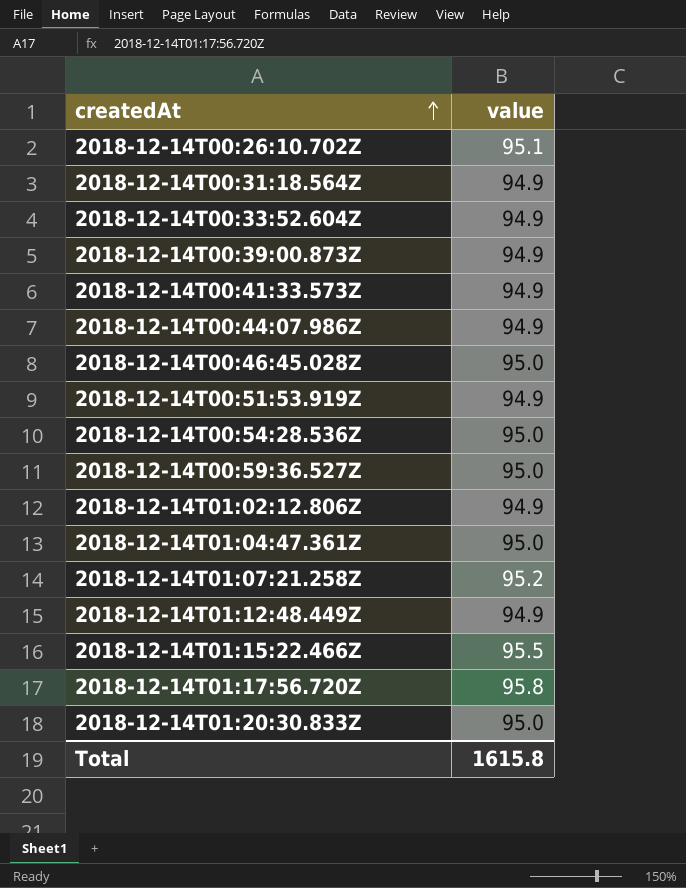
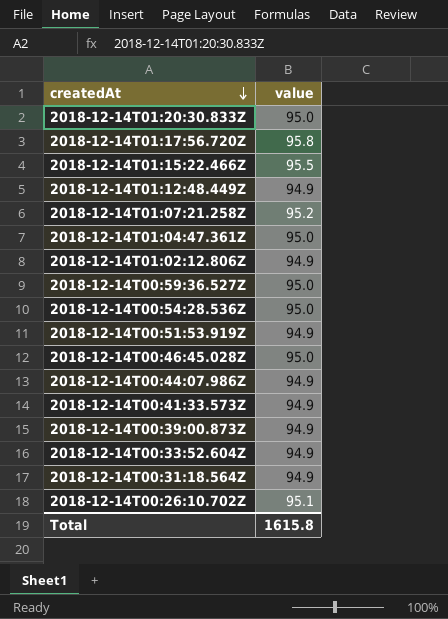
row order: createdAt ascending -> createdAt descending

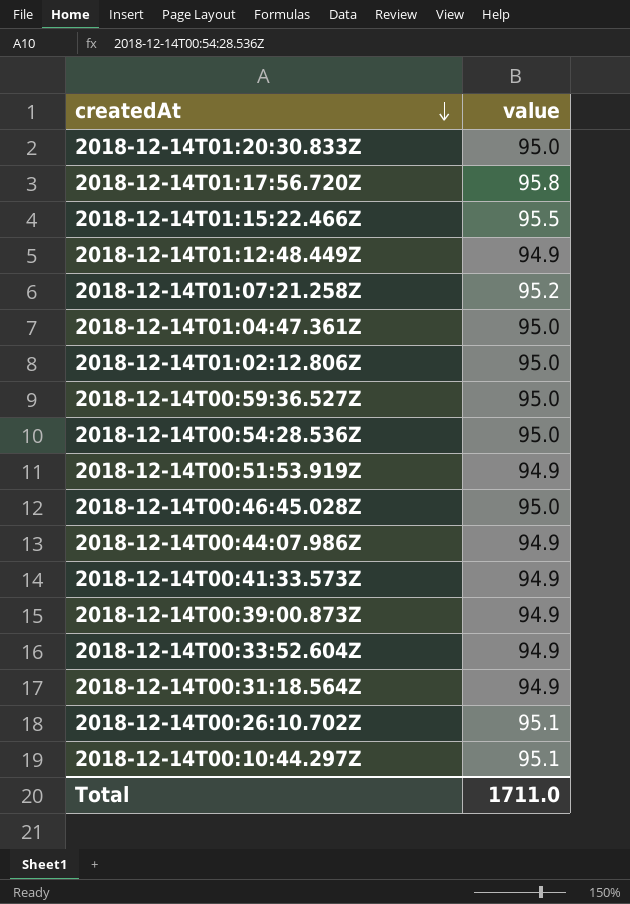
2018-12-14T01:02:12.806Z | value: 94.9 -> 95.0
row 2018-12-14T00:10:44.297Z: none -> 95.1
Total | value: 1615.8 -> 1711.0

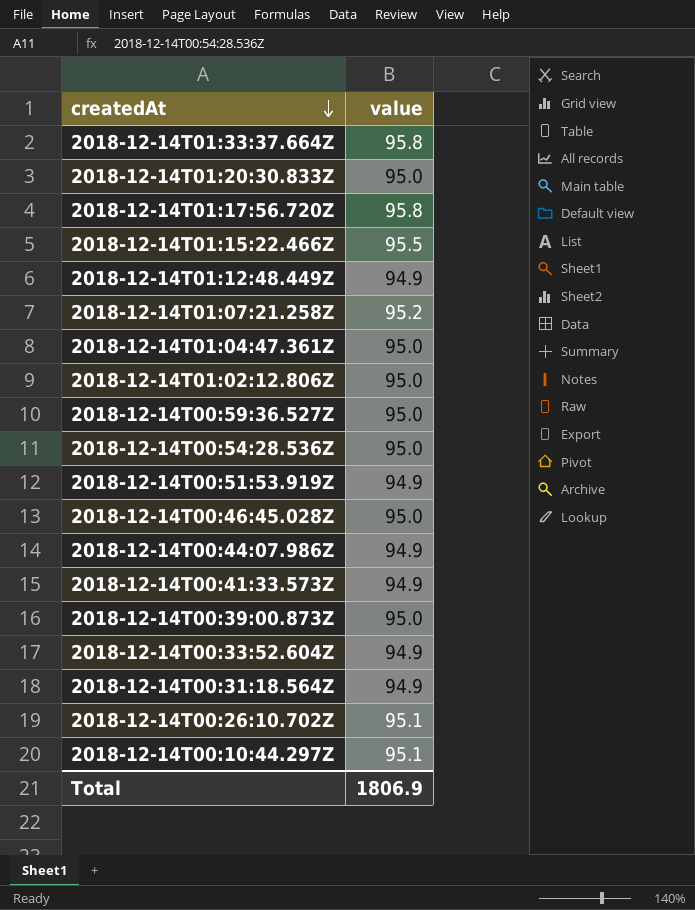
row 2018-12-14T01:33:37.664Z: none -> 95.8
2018-12-14T00:39:00.873Z | value: 94.9 -> 95.0
Total | value: 1711.0 -> 1806.9

